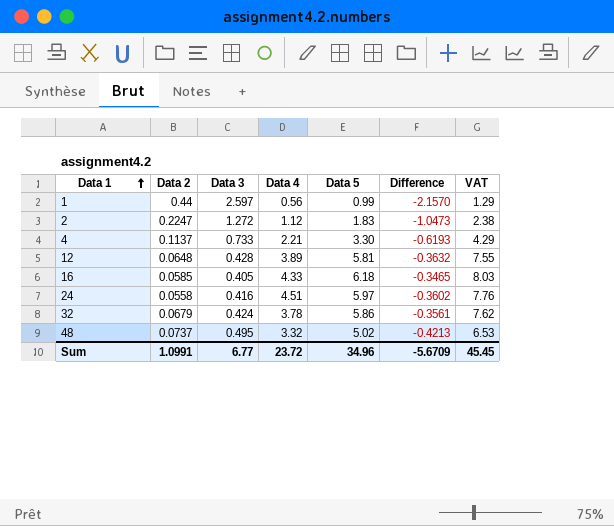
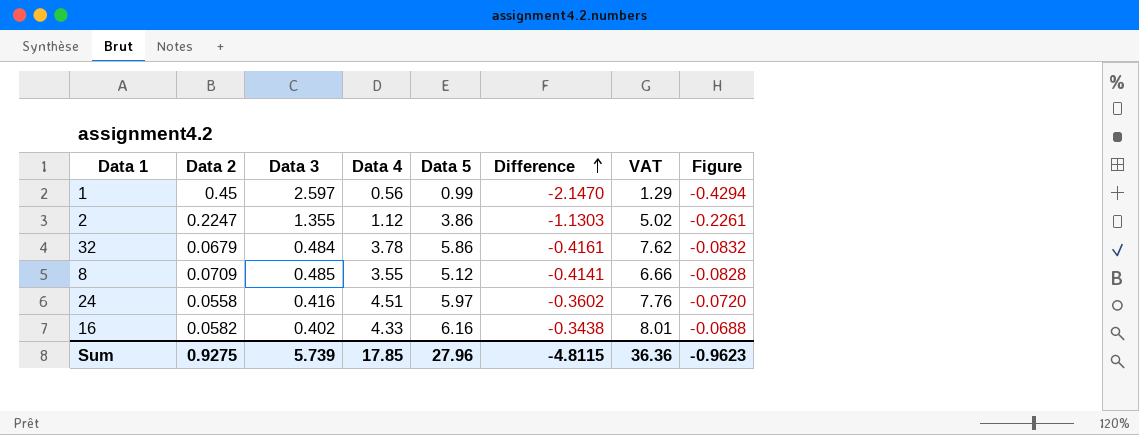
row order: Data 1 ascending -> Difference ascending
column Figure | formula: none -> [Difference] * 0.2
row 4: 0.1137 | 0.733 | 2.21 | 3.30 | -0.6193 | 4.29 -> none
row 12: 0.0648 | 0.428 | 3.89 | 5.81 | -0.3632 | 7.55 -> none
row 48: 0.0737 | 0.495 | 3.32 | 5.02 | -0.4213 | 6.53 -> none
1 | Data 2: 0.44 -> 0.45
1 | Difference: -2.1570 -> -2.1470
2 | Data 3: 1.272 -> 1.355
2 | Data 5: 1.83 -> 3.86
2 | Difference: -1.0473 -> -1.1303
2 | VAT: 2.38 -> 5.02
32 | Data 3: 0.424 -> 0.484
32 | Difference: -0.3561 -> -0.4161
row 8: none -> 0.0709 | 0.485 | 3.55 | 5.12 | -0.4141 | 6.66 | -0.0828
16 | Data 2: 0.0585 -> 0.0582
16 | Data 3: 0.405 -> 0.402
16 | Data 5: 6.18 -> 6.16
16 | Difference: -0.3465 -> -0.3438
16 | VAT: 8.03 -> 8.01
Sum | Data 2: 1.0991 -> 0.9275
Sum | Data 3: 6.77 -> 5.739
Sum | Data 4: 23.72 -> 17.85
Sum | Data 5: 34.96 -> 27.96
Sum | Difference: -5.6709 -> -4.8115
Sum | VAT: 45.45 -> 36.36

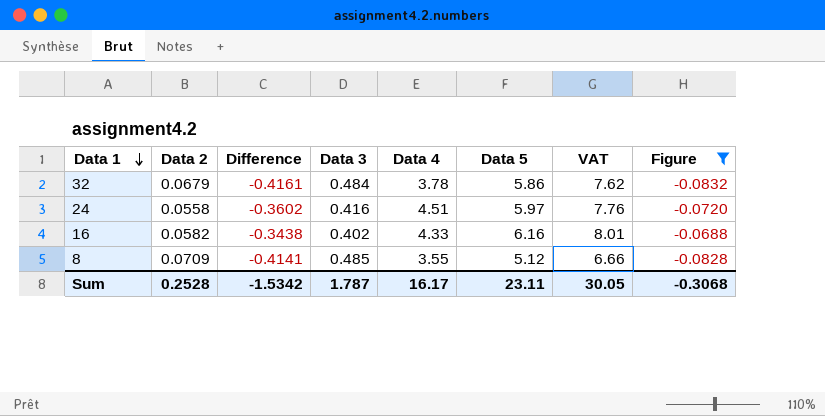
filter: none -> Figure >= -0.0832
row order: Difference ascending -> Data 1 descending
column Difference | position: 6 -> 3
Sum | Data 2: 0.9275 -> 0.2528
Sum | Difference: -4.8115 -> -1.5342
Sum | Data 3: 5.739 -> 1.787
Sum | Data 4: 17.85 -> 16.17
Sum | Data 5: 27.96 -> 23.11
Sum | VAT: 36.36 -> 30.05
Sum | Figure: -0.9623 -> -0.3068

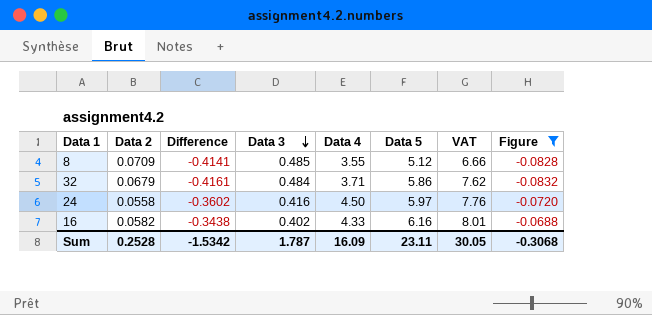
row order: Data 1 descending -> Data 3 descending
32 | Data 4: 3.78 -> 3.71
24 | Data 4: 4.51 -> 4.50
Sum | Data 4: 16.17 -> 16.09

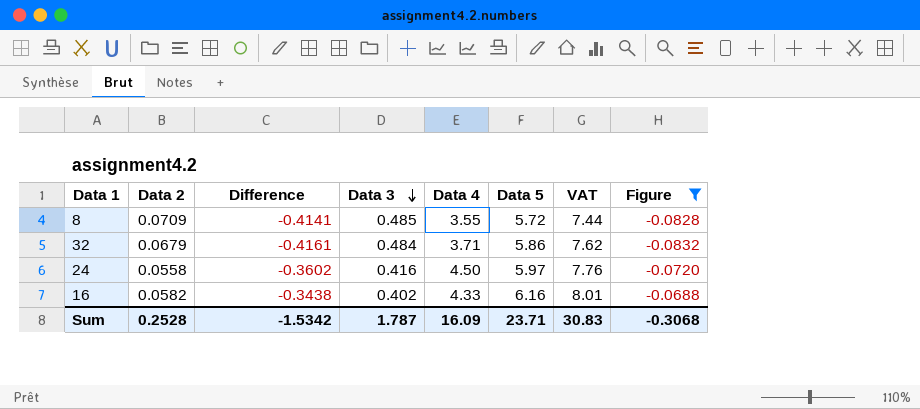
8 | Data 5: 5.12 -> 5.72
8 | VAT: 6.66 -> 7.44
Sum | Data 5: 23.11 -> 23.71
Sum | VAT: 30.05 -> 30.83

